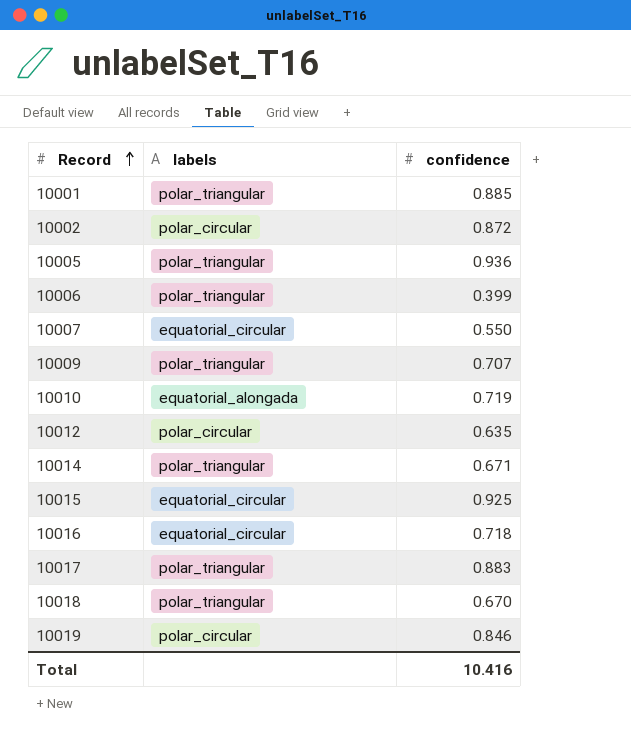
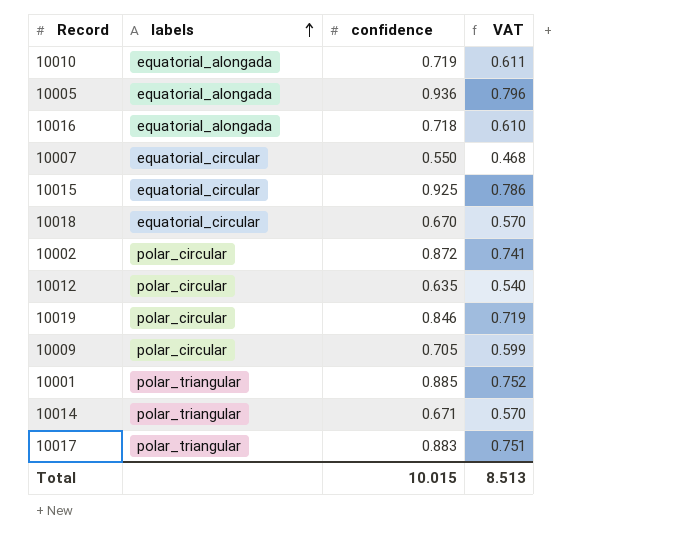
row order: Record ascending -> labels ascending
column VAT | formula: none -> [confidence] * 0.85
row 10006: polar_triangular | 0.399 -> none
10005 | labels: polar_triangular -> equatorial_alongada
10016 | labels: equatorial_circular -> equatorial_alongada
10018 | labels: polar_triangular -> equatorial_circular
10009 | labels: polar_triangular -> polar_circular
10009 | confidence: 0.707 -> 0.705
Total | confidence: 10.416 -> 10.015

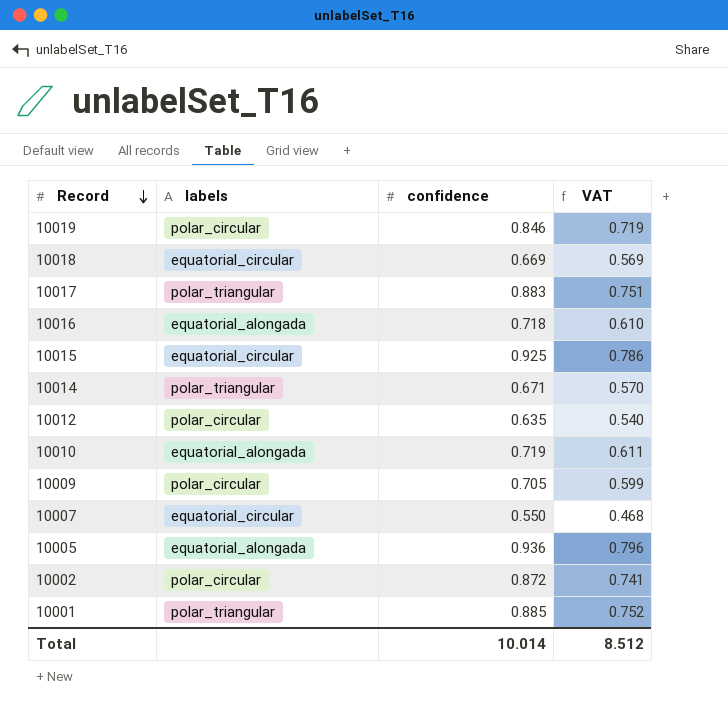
row order: labels ascending -> Record descending
10018 | confidence: 0.670 -> 0.669
10018 | VAT: 0.570 -> 0.569
Total | confidence: 10.015 -> 10.014
Total | VAT: 8.513 -> 8.512

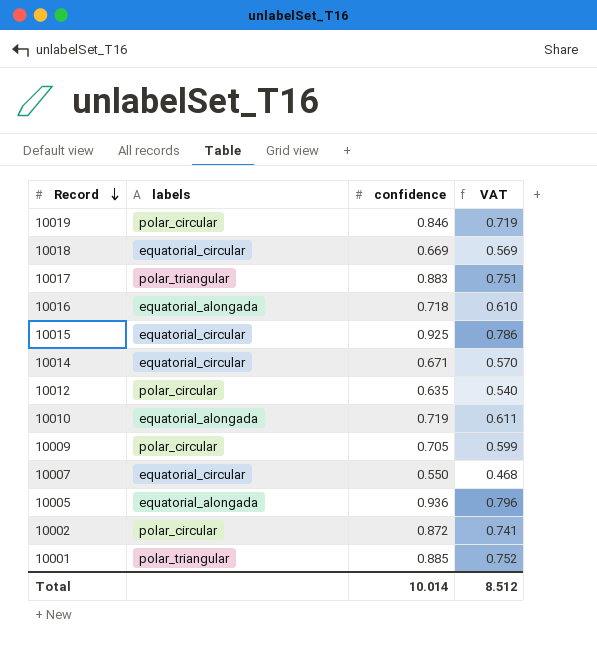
10014 | labels: polar_triangular -> equatorial_circular

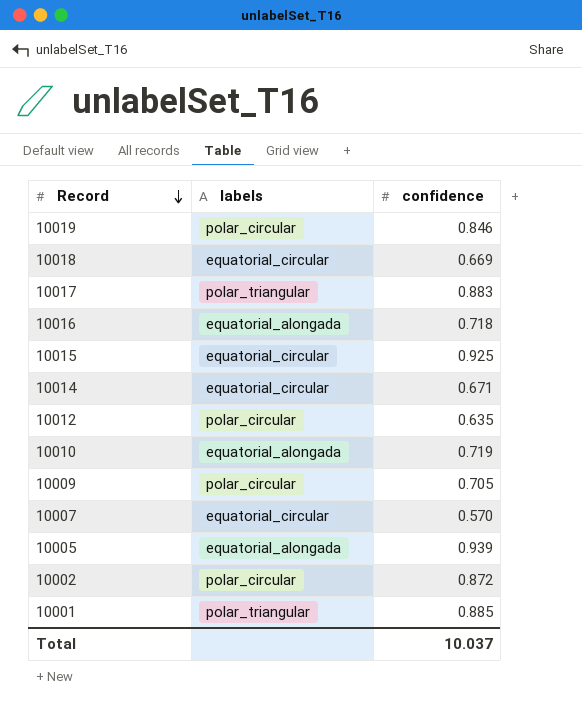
column VAT | formula: [confidence] * 0.85 -> none
10007 | confidence: 0.550 -> 0.570
10005 | confidence: 0.936 -> 0.939
Total | confidence: 10.014 -> 10.037

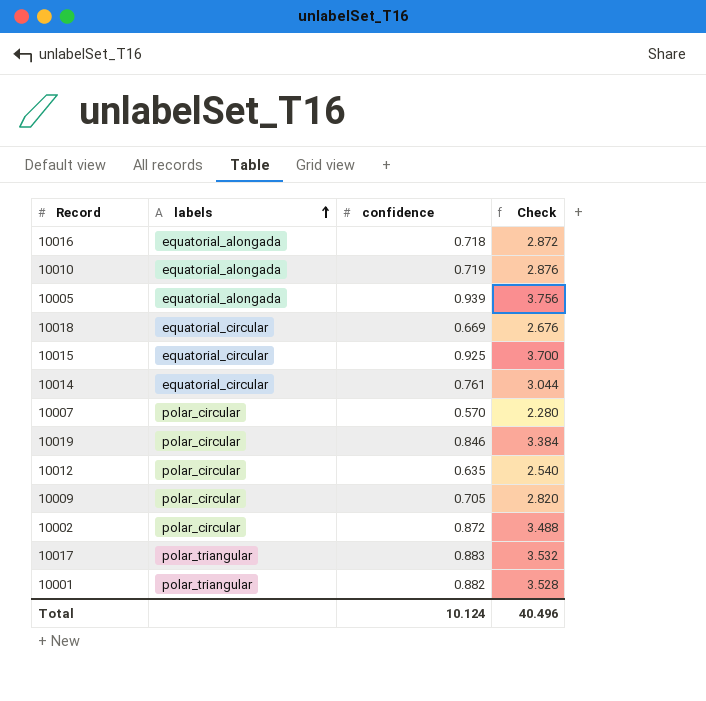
row order: Record descending -> labels ascending
column Check | formula: none -> [confidence] * 4
10014 | confidence: 0.671 -> 0.761
10007 | labels: equatorial_circular -> polar_circular
10001 | confidence: 0.885 -> 0.882
Total | confidence: 10.037 -> 10.124

